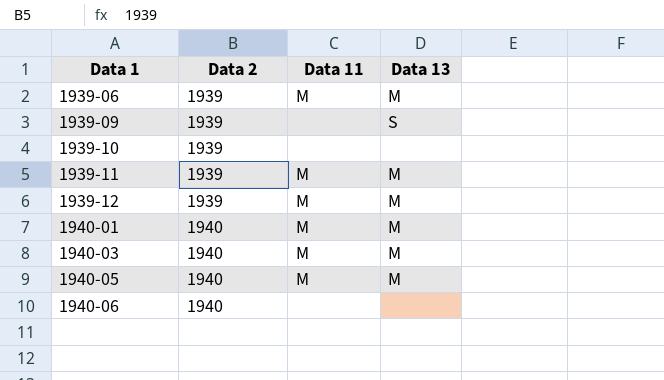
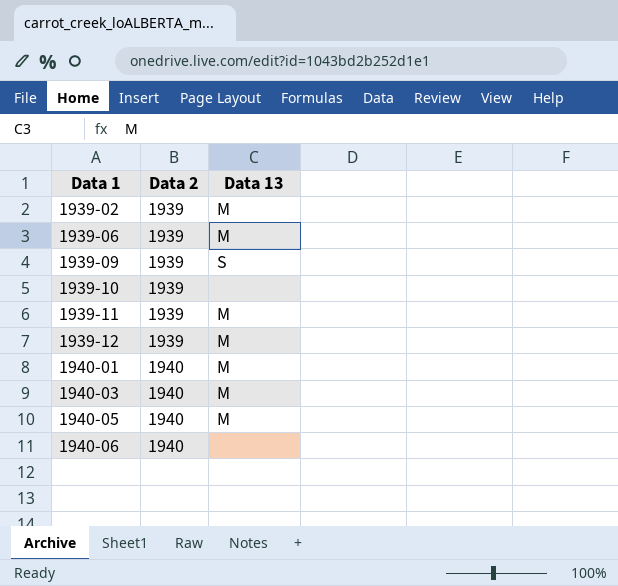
column Data 11 | position: 3 -> none
row 1939-02: none -> 1939 | M

